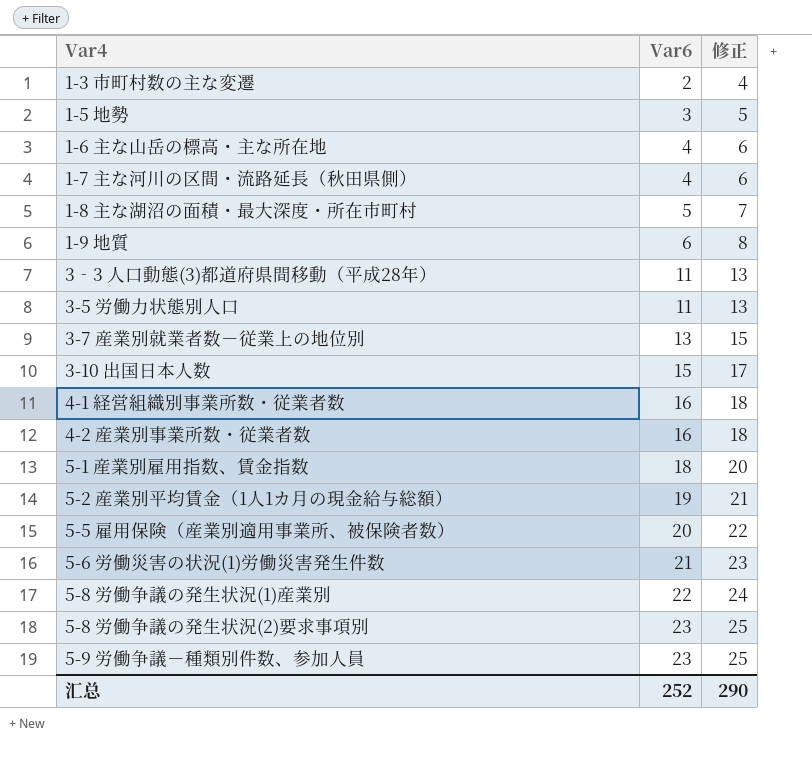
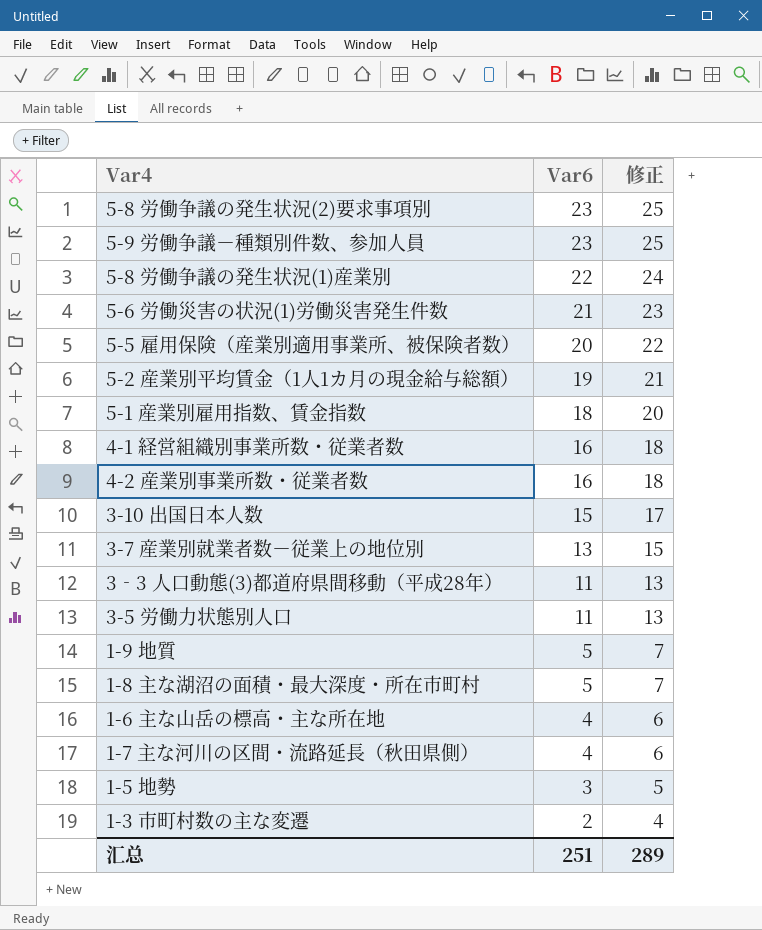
row order: Var6 ascending -> Var6 descending
1-9 地質 | Var6: 6 -> 5
1-9 地質 | 修正: 8 -> 7
汇总 | Var6: 252 -> 251
汇总 | 修正: 290 -> 289

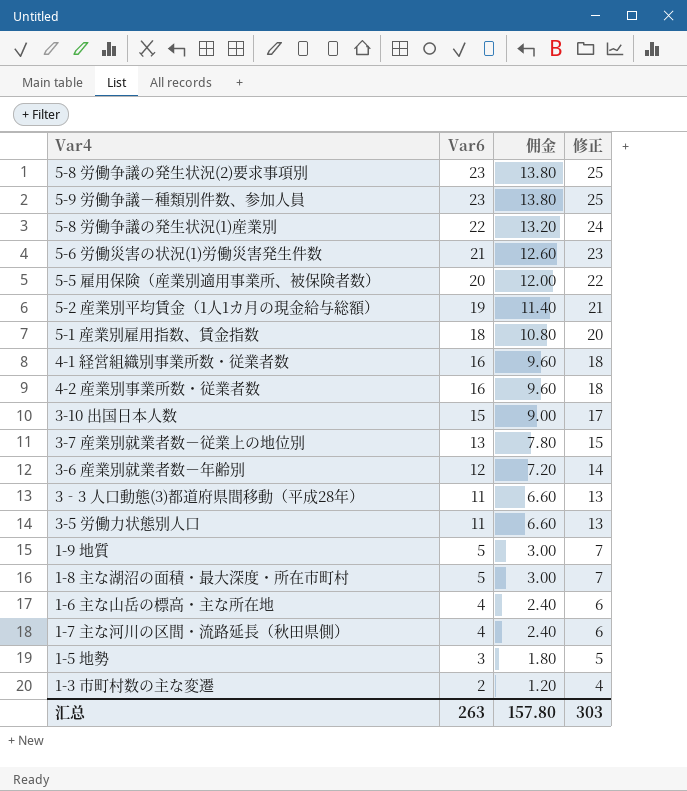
column 佣金 | formula: none -> [Var6] * 0.6
row 3-6 産業別就業者数－年齢別: none -> 12 | 7.20 | 14
汇总 | Var6: 251 -> 263
汇总 | 修正: 289 -> 303

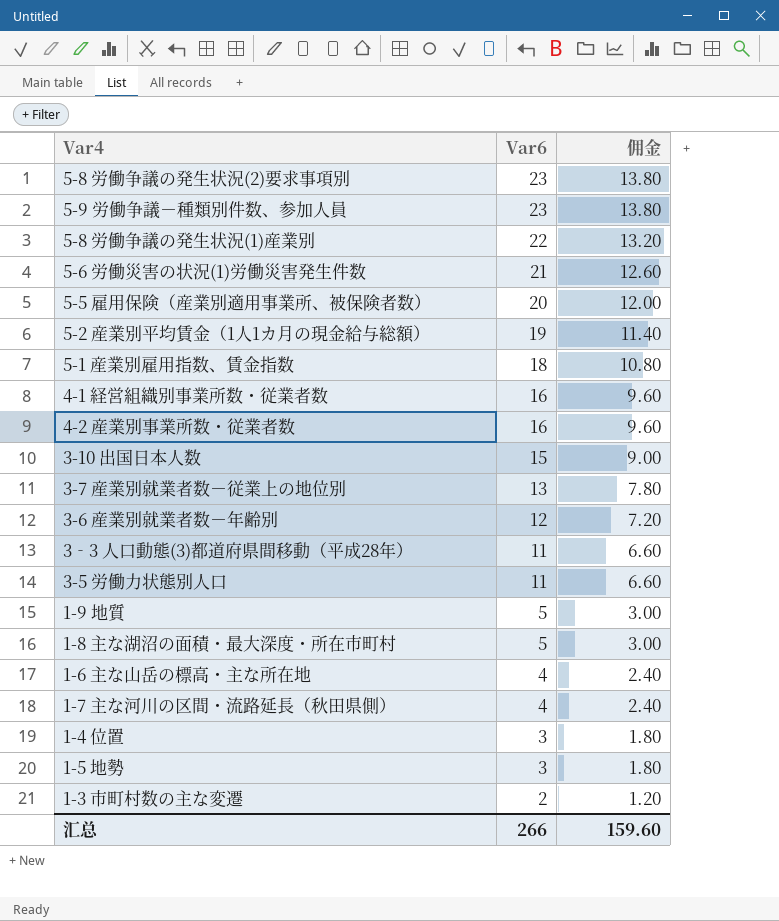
column 修正 | formula: [Var6] + 2 -> none
row 1-4 位置: none -> 3 | 1.80
汇总 | Var6: 263 -> 266
汇总 | 佣金: 157.80 -> 159.60

